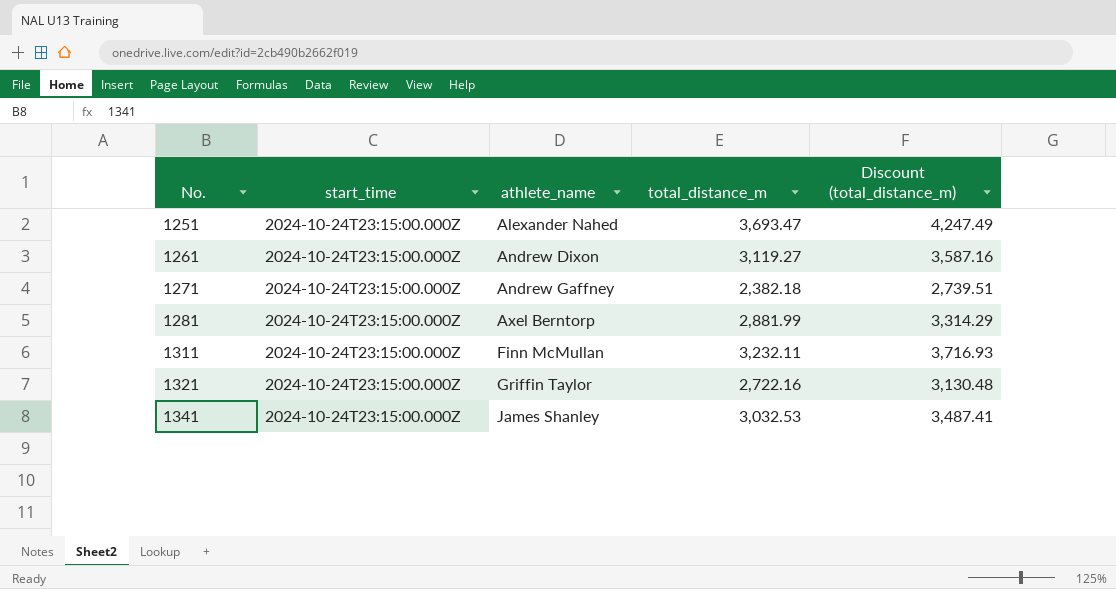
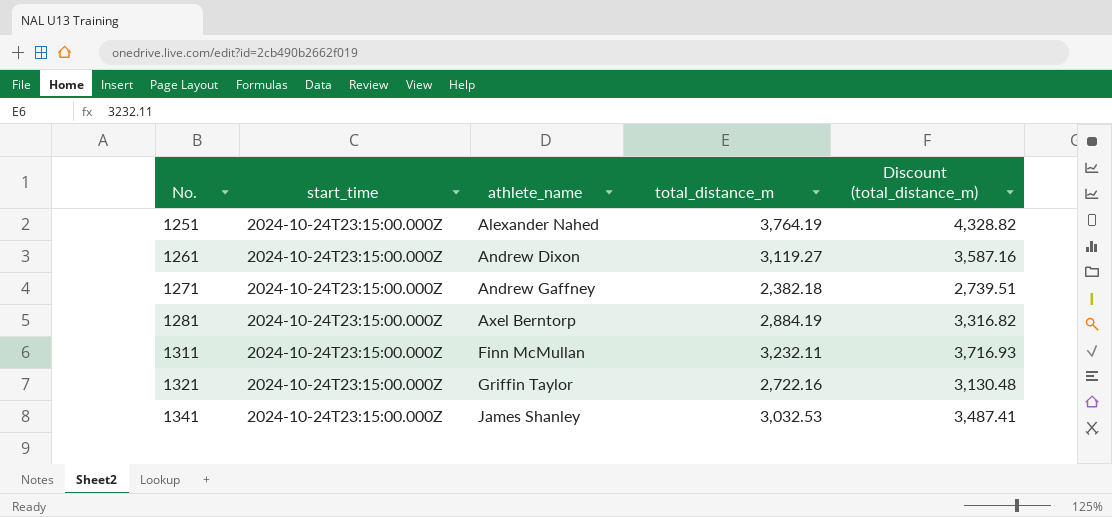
1251 | total_distance_m: 3,693.47 -> 3,764.19
1251 | Discount (total_distance_m): 4,247.49 -> 4,328.82
1281 | total_distance_m: 2,881.99 -> 2,884.19
1281 | Discount (total_distance_m): 3,314.29 -> 3,316.82

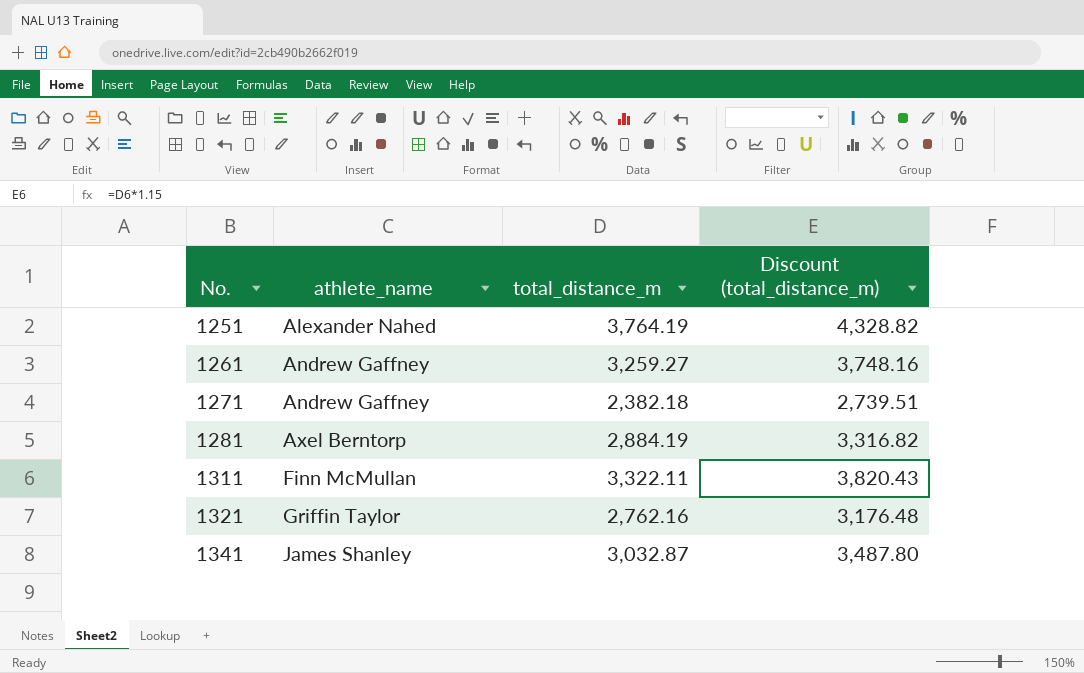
column start_time | position: 2 -> none
1261 | athlete_name: Andrew Dixon -> Andrew Gaffney
1261 | total_distance_m: 3,119.27 -> 3,259.27
1261 | Discount (total_distance_m): 3,587.16 -> 3,748.16
1311 | total_distance_m: 3,232.11 -> 3,322.11
1311 | Discount (total_distance_m): 3,716.93 -> 3,820.43
1321 | total_distance_m: 2,722.16 -> 2,762.16
1321 | Discount (total_distance_m): 3,130.48 -> 3,176.48
1341 | total_distance_m: 3,032.53 -> 3,032.87
1341 | Discount (total_distance_m): 3,487.41 -> 3,487.80

